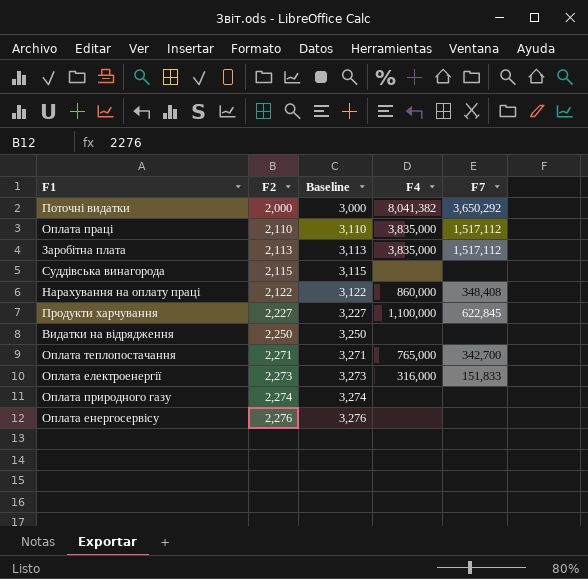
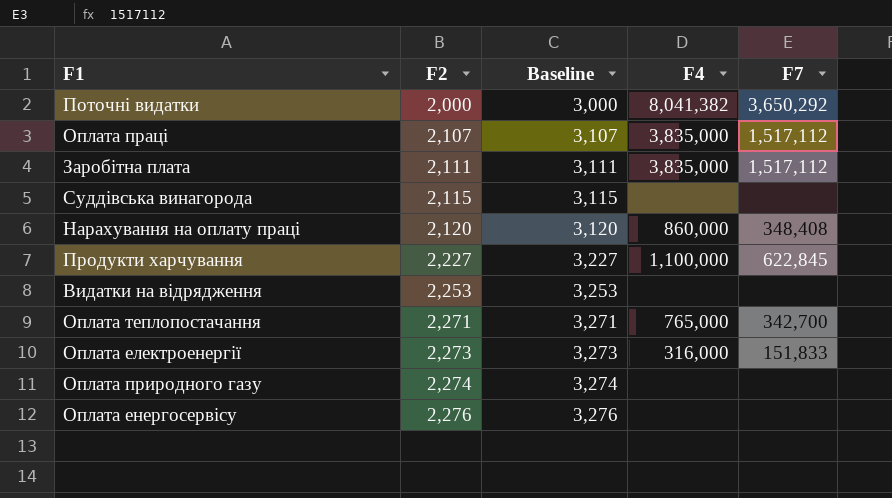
Оплата праці | F2: 2,110 -> 2,107
Оплата праці | Baseline: 3,110 -> 3,107
Заробітна плата | F2: 2,113 -> 2,111
Заробітна плата | Baseline: 3,113 -> 3,111
Нарахування на оплату праці | F2: 2,122 -> 2,120
Нарахування на оплату праці | Baseline: 3,122 -> 3,120
Видатки на відрядження | F2: 2,250 -> 2,253
Видатки на відрядження | Baseline: 3,250 -> 3,253

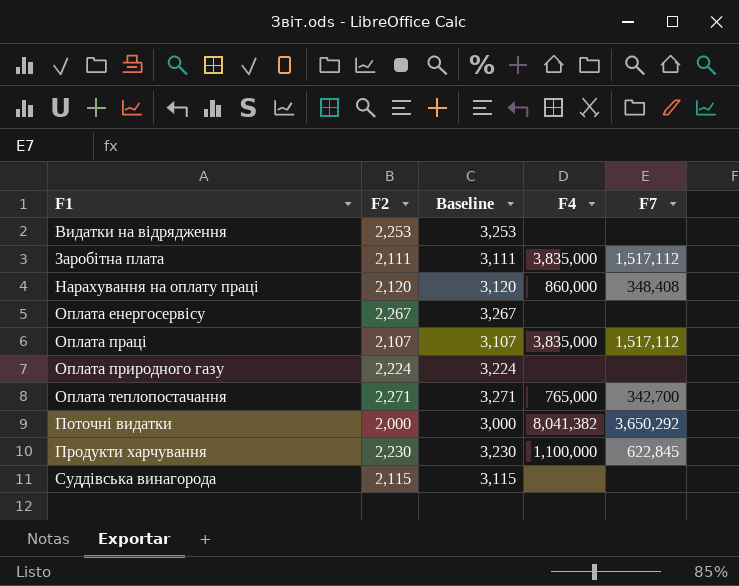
row order: F2 ascending -> F1 ascending
row Оплата електроенергії: 2,273 | 3,273 | 316,000 | 151,833 -> none
Оплата енергосервісу | F2: 2,276 -> 2,267
Оплата енергосервісу | Baseline: 3,276 -> 3,267
Оплата природного газу | F2: 2,274 -> 2,224
Оплата природного газу | Baseline: 3,274 -> 3,224
Продукти харчування | F2: 2,227 -> 2,230
Продукти харчування | Baseline: 3,227 -> 3,230

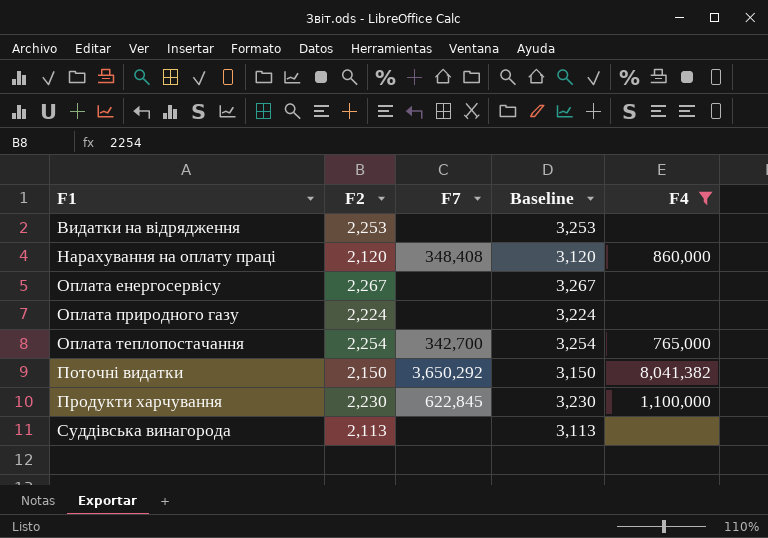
filter: none -> F4 != 3,835,000
column F7 | position: 5 -> 3
Оплата теплопостачання | F2: 2,271 -> 2,254
Оплата теплопостачання | Baseline: 3,271 -> 3,254
Поточні видатки | F2: 2,000 -> 2,150
Поточні видатки | Baseline: 3,000 -> 3,150
Суддівська винагорода | F2: 2,115 -> 2,113
Суддівська винагорода | Baseline: 3,115 -> 3,113

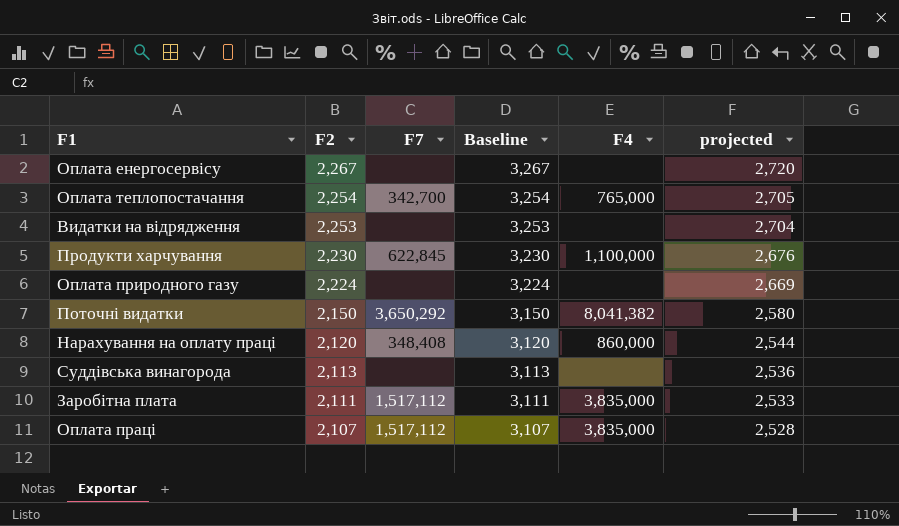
filter: F4 != 3,835,000 -> none
row order: F1 ascending -> F2 descending
column projected | formula: none -> [F2] * 1.2

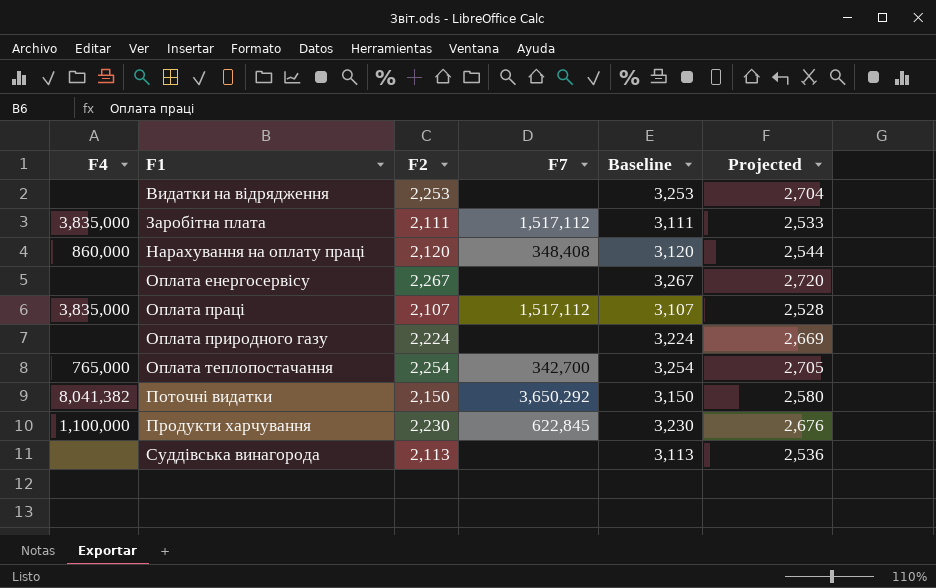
row order: F2 descending -> F1 ascending
column F4 | position: 5 -> 1
column name: projected -> Projected

